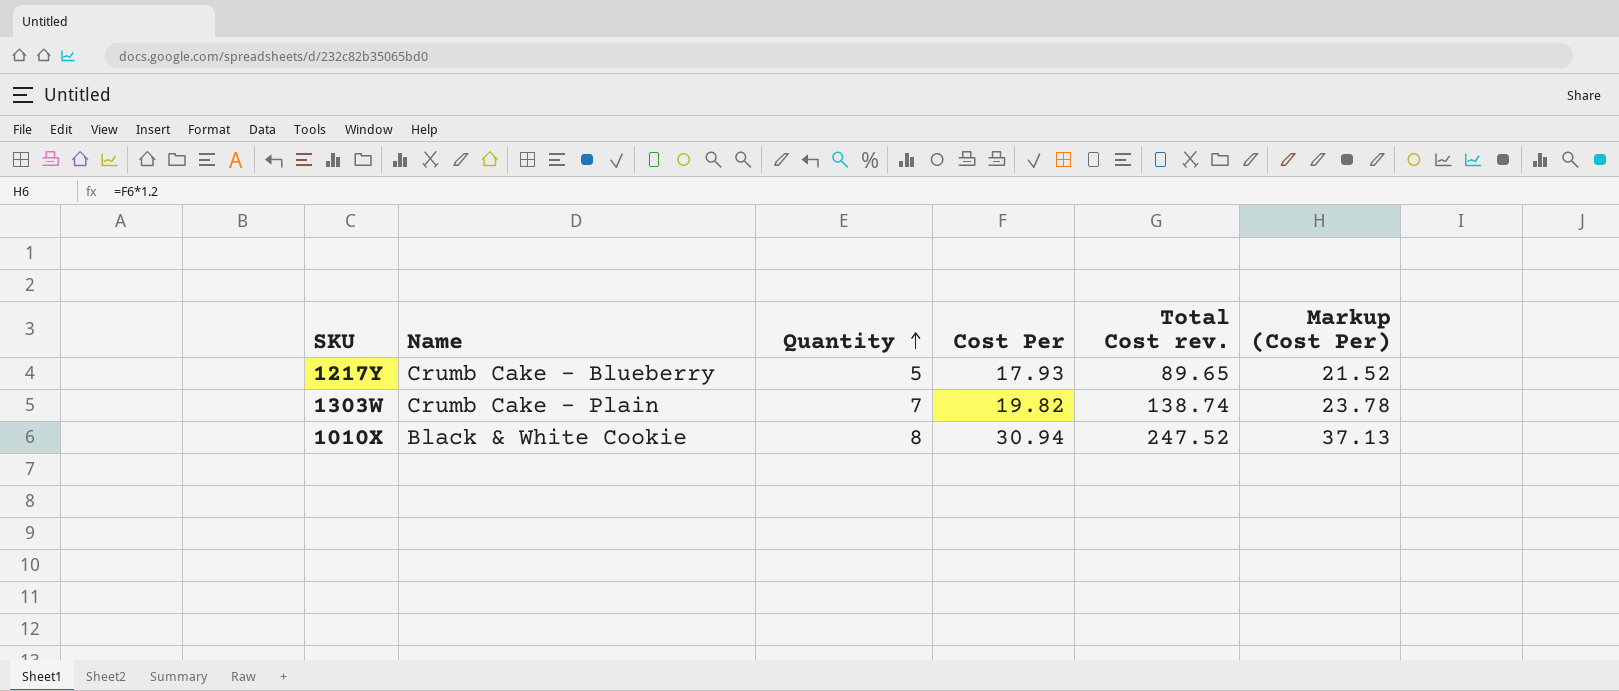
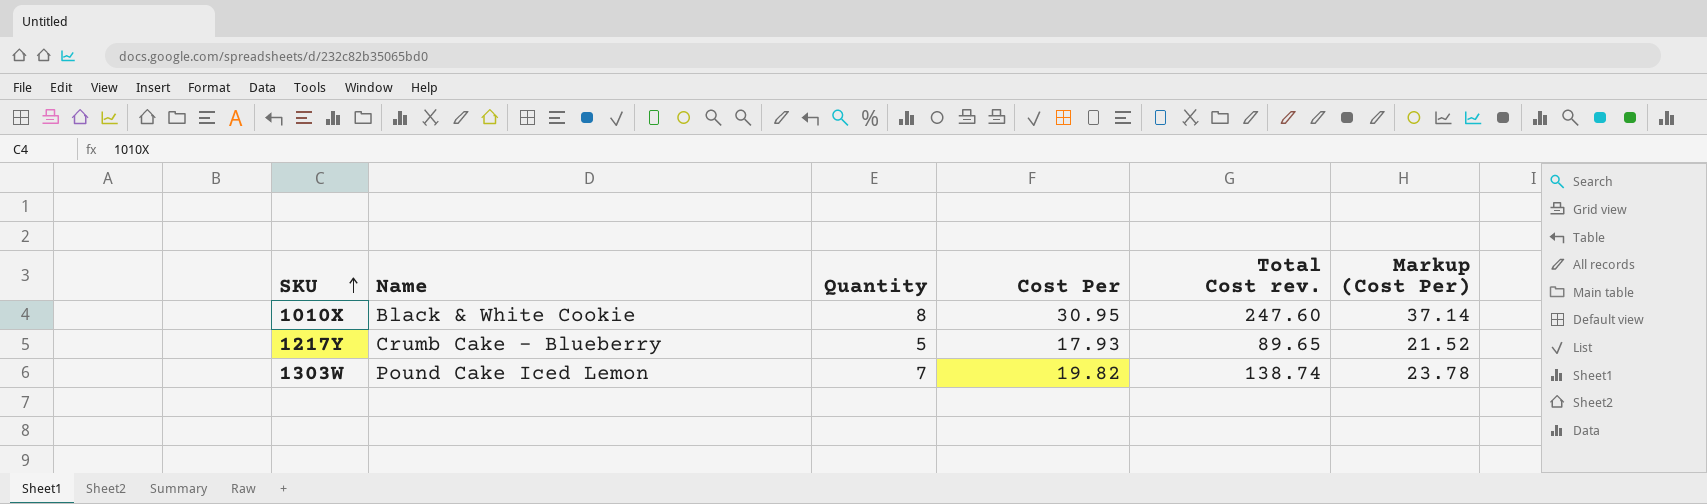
row order: Quantity ascending -> SKU ascending
1010X | Cost Per: 30.94 -> 30.95
1010X | Total Cost rev.: 247.52 -> 247.60
1010X | Markup (Cost Per): 37.13 -> 37.14
1303W | Name: Crumb Cake - Plain -> Pound Cake Iced Lemon

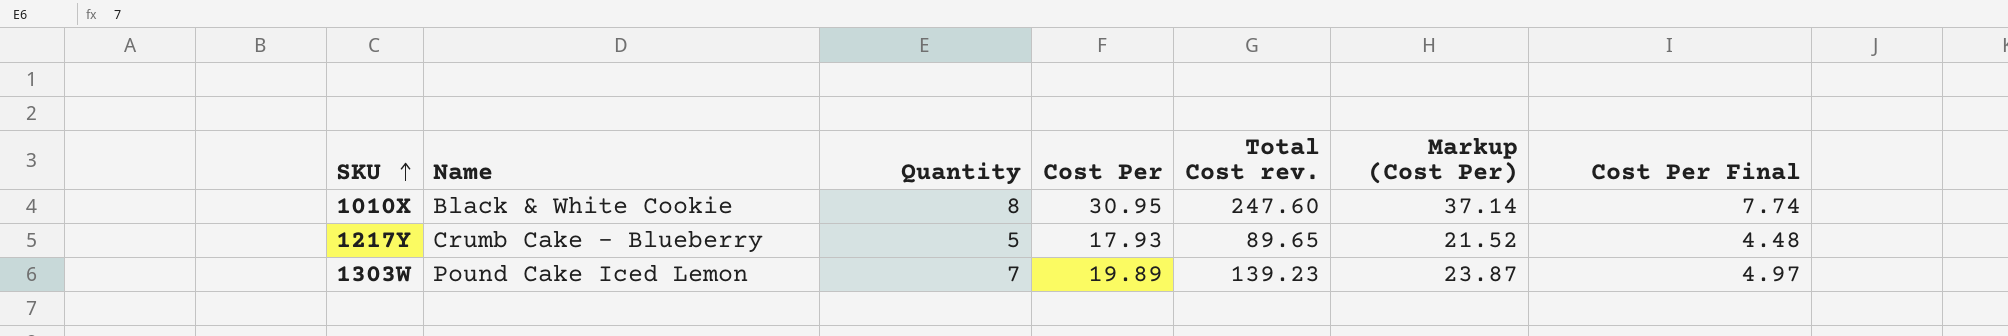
column Cost Per Final | formula: none -> [Cost Per] * 0.25
1303W | Cost Per: 19.82 -> 19.89
1303W | Total Cost rev.: 138.74 -> 139.23
1303W | Markup (Cost Per): 23.78 -> 23.87

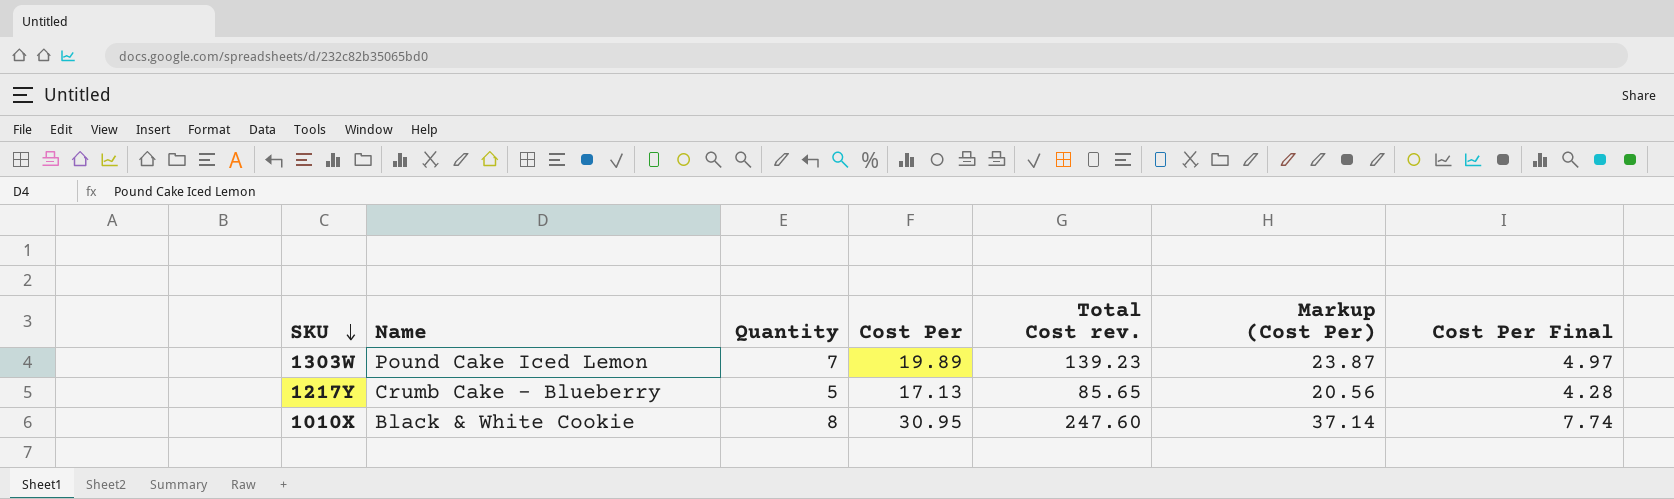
row order: SKU ascending -> SKU descending
1217Y | Cost Per: 17.93 -> 17.13
1217Y | Total Cost rev.: 89.65 -> 85.65
1217Y | Markup (Cost Per): 21.52 -> 20.56
1217Y | Cost Per Final: 4.48 -> 4.28

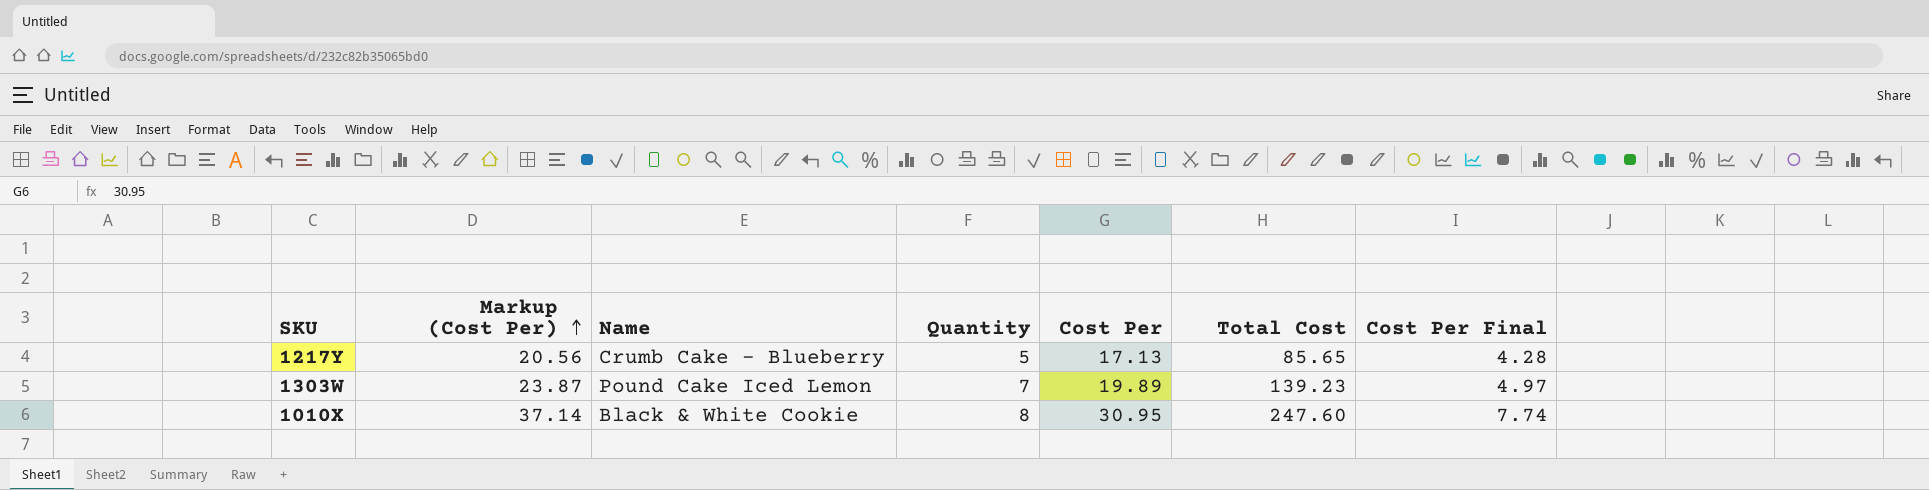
row order: SKU descending -> Markup (Cost Per) ascending
column Markup (Cost Per) | position: 6 -> 2
column name: Total Cost rev. -> Total Cost

